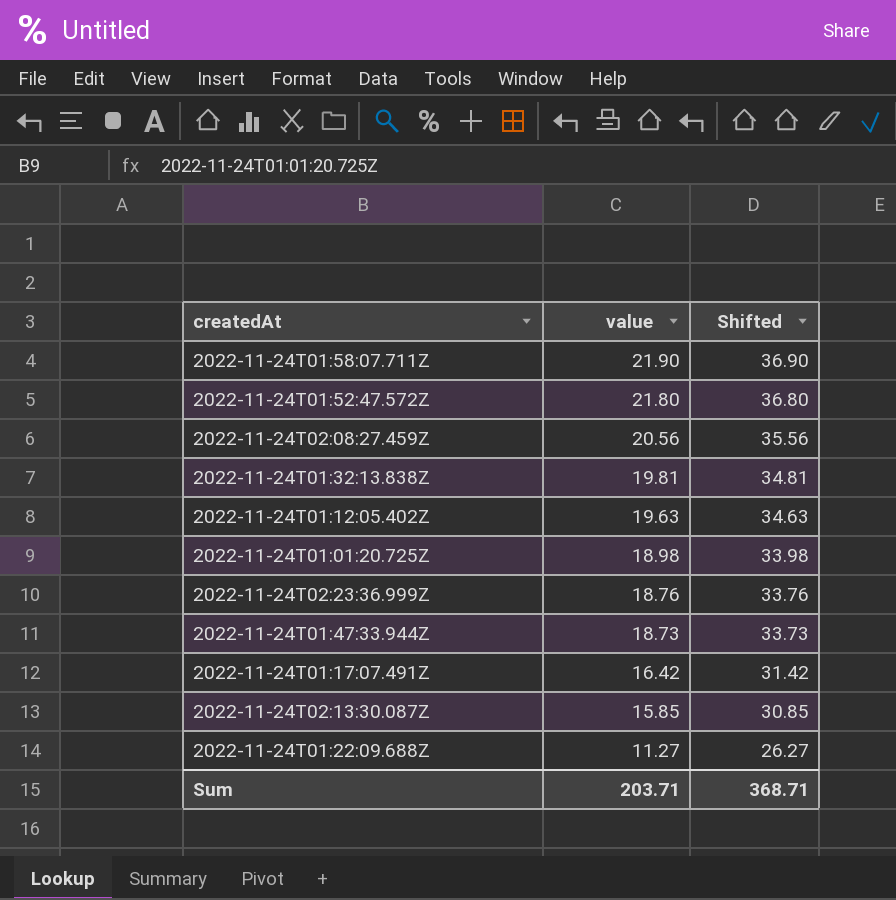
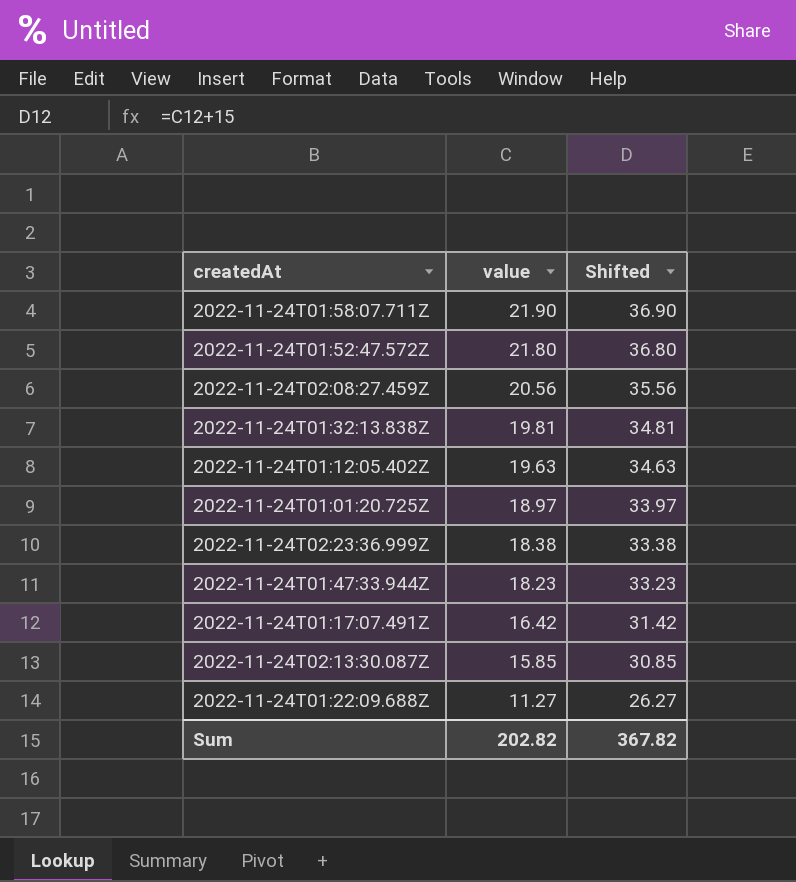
2022-11-24T01:01:20.725Z | value: 18.98 -> 18.97
2022-11-24T01:01:20.725Z | Shifted: 33.98 -> 33.97
2022-11-24T02:23:36.999Z | value: 18.76 -> 18.38
2022-11-24T02:23:36.999Z | Shifted: 33.76 -> 33.38
2022-11-24T01:47:33.944Z | value: 18.73 -> 18.23
2022-11-24T01:47:33.944Z | Shifted: 33.73 -> 33.23
Sum | value: 203.71 -> 202.82
Sum | Shifted: 368.71 -> 367.82

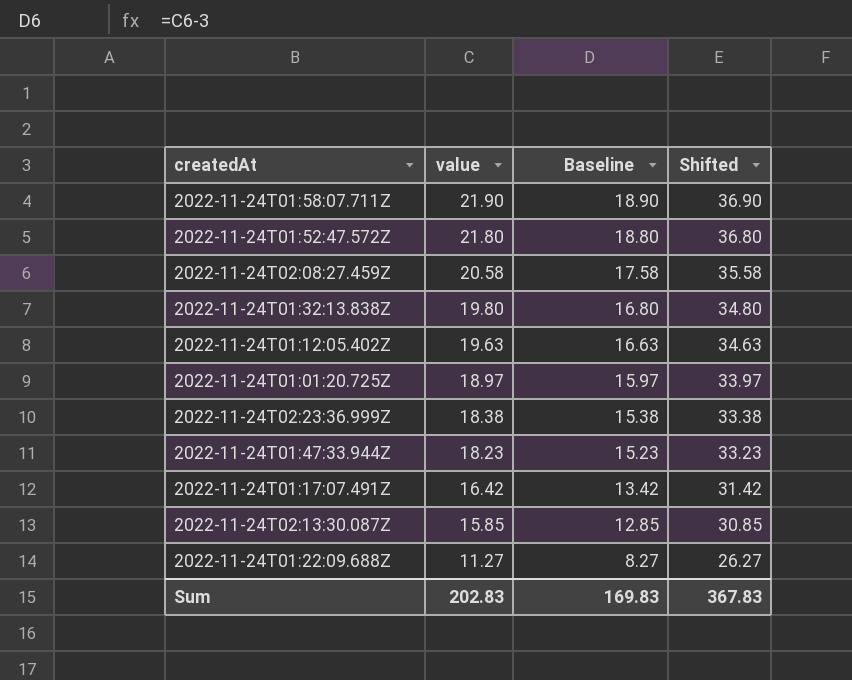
column Baseline | formula: none -> [value] - 3
2022-11-24T02:08:27.459Z | value: 20.56 -> 20.58
2022-11-24T02:08:27.459Z | Shifted: 35.56 -> 35.58
2022-11-24T01:32:13.838Z | value: 19.81 -> 19.80
2022-11-24T01:32:13.838Z | Shifted: 34.81 -> 34.80
Sum | value: 202.82 -> 202.83
Sum | Shifted: 367.82 -> 367.83

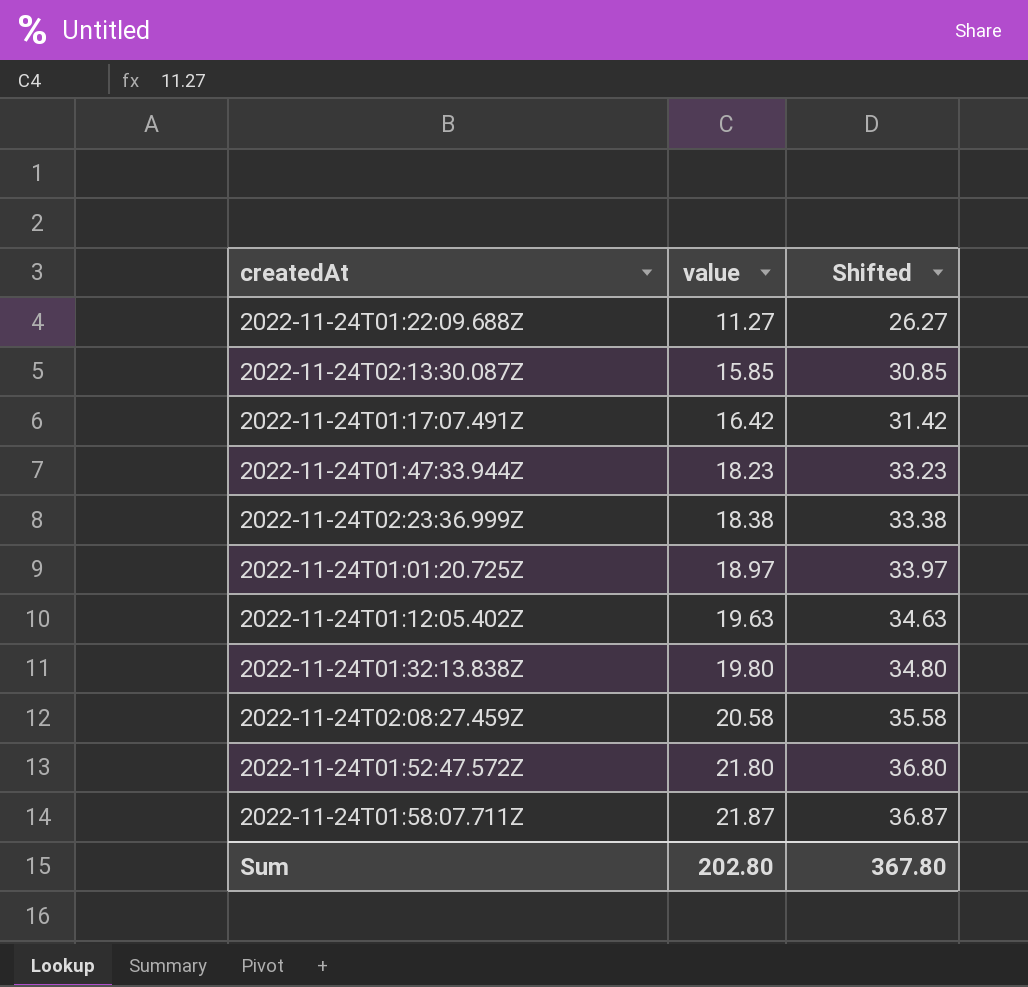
row order: value descending -> value ascending
column Baseline | formula: [value] - 3 -> none
2022-11-24T01:58:07.711Z | value: 21.90 -> 21.87
2022-11-24T01:58:07.711Z | Shifted: 36.90 -> 36.87
Sum | value: 202.83 -> 202.80
Sum | Shifted: 367.83 -> 367.80

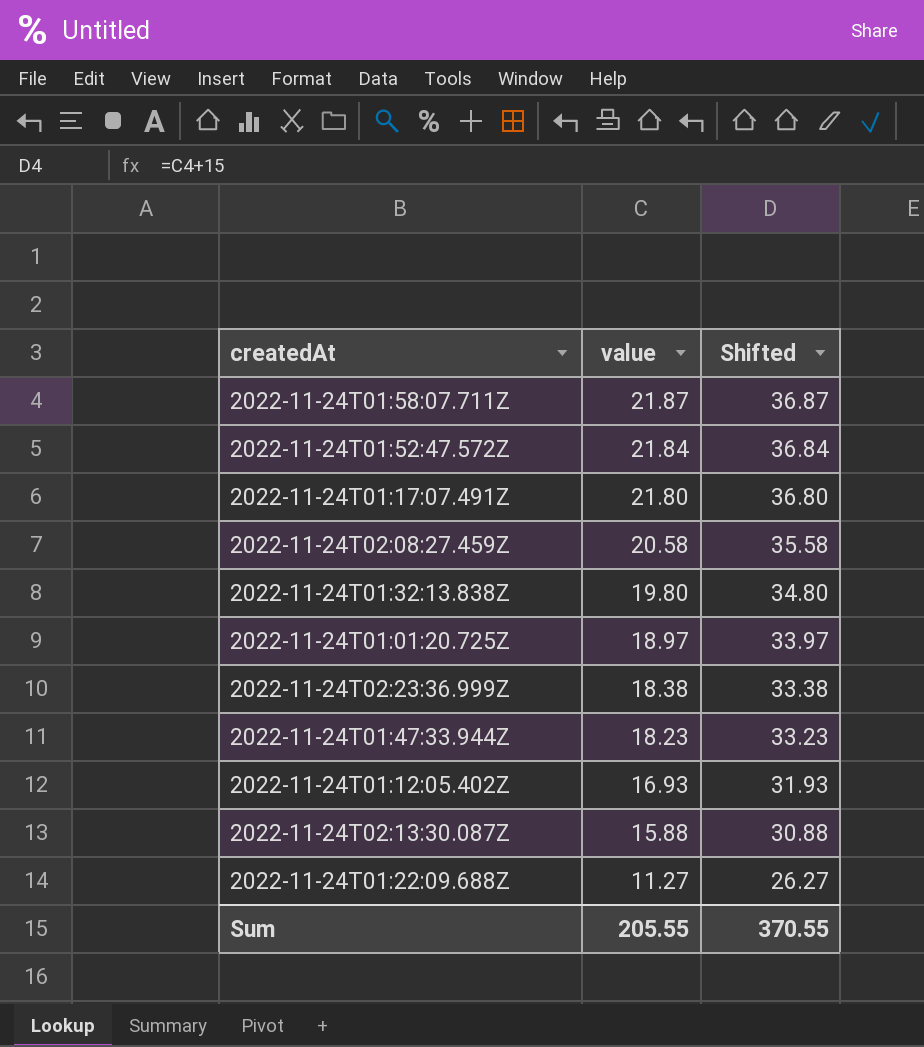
row order: value ascending -> value descending
2022-11-24T01:52:47.572Z | value: 21.80 -> 21.84
2022-11-24T01:52:47.572Z | Shifted: 36.80 -> 36.84
2022-11-24T01:17:07.491Z | value: 16.42 -> 21.80
2022-11-24T01:17:07.491Z | Shifted: 31.42 -> 36.80
2022-11-24T01:12:05.402Z | value: 19.63 -> 16.93
2022-11-24T01:12:05.402Z | Shifted: 34.63 -> 31.93
2022-11-24T02:13:30.087Z | value: 15.85 -> 15.88
2022-11-24T02:13:30.087Z | Shifted: 30.85 -> 30.88
Sum | value: 202.80 -> 205.55
Sum | Shifted: 367.80 -> 370.55

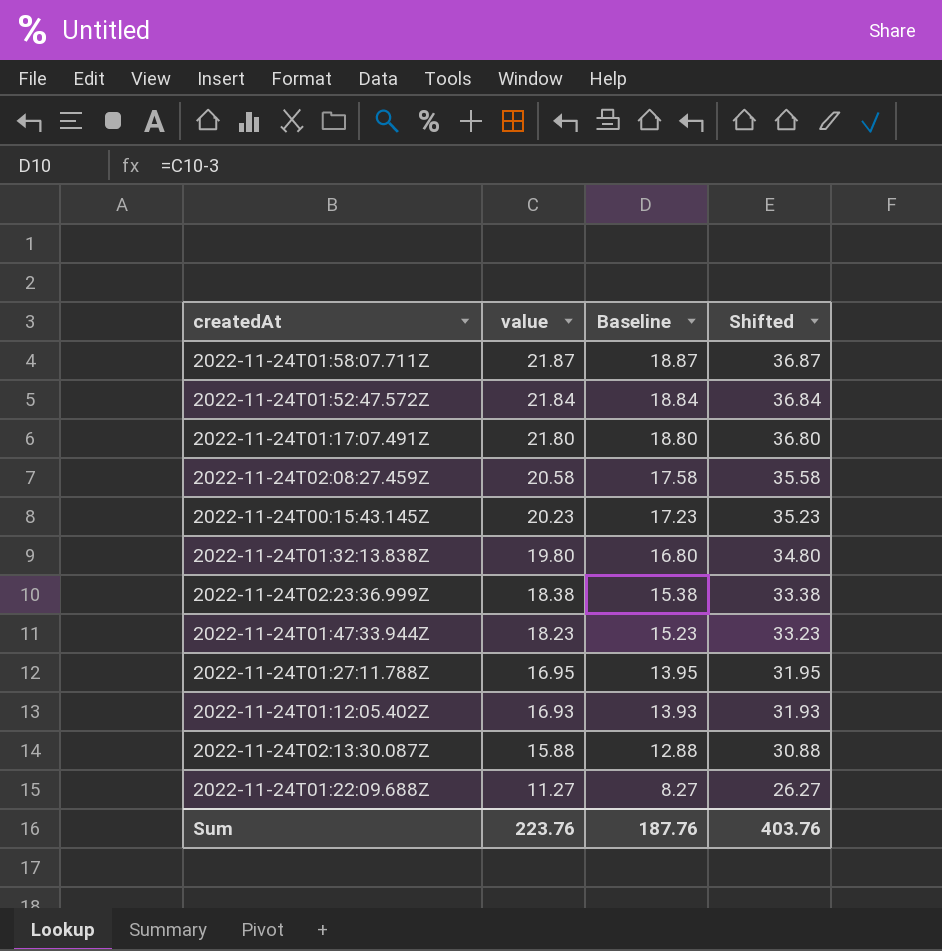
column Baseline | formula: none -> [value] - 3
row 2022-11-24T01:01:20.725Z: 18.97 | 33.97 -> none
row 2022-11-24T00:15:43.145Z: none -> 20.23 | 17.23 | 35.23
row 2022-11-24T01:27:11.788Z: none -> 16.95 | 13.95 | 31.95
Sum | value: 205.55 -> 223.76
Sum | Shifted: 370.55 -> 403.76

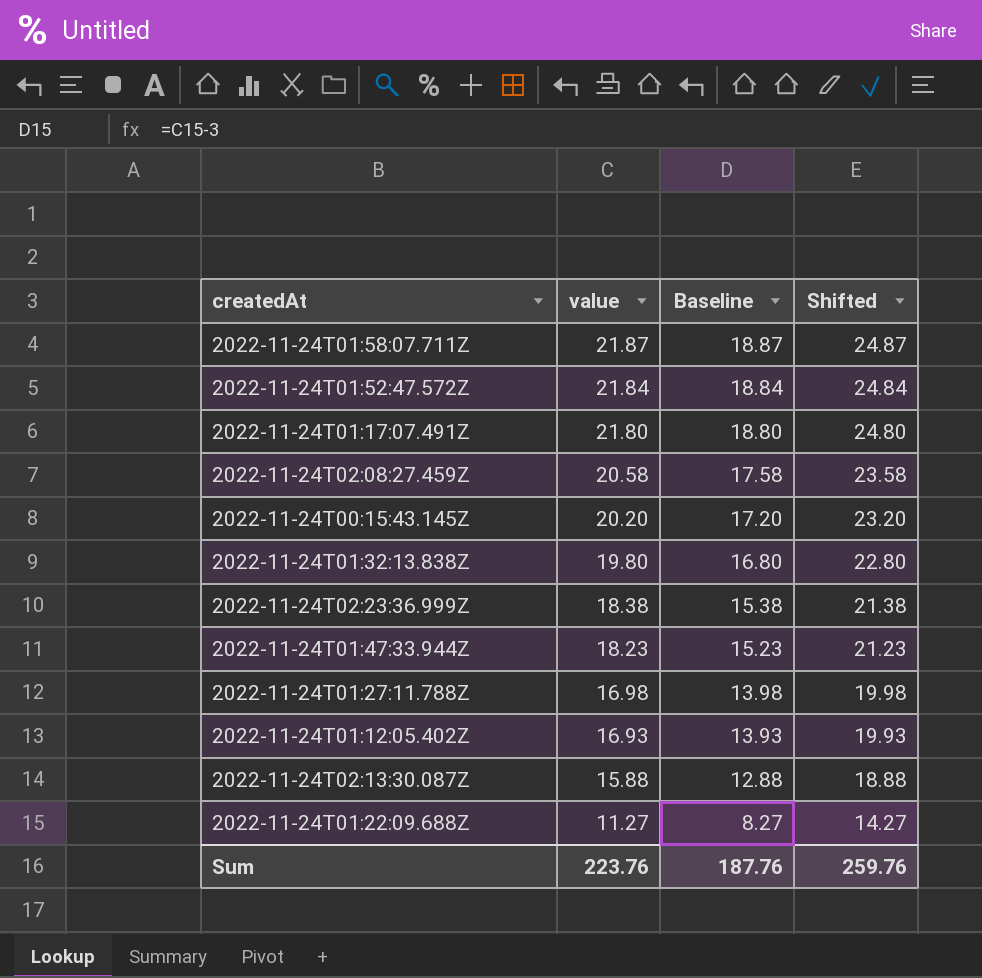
column Shifted | formula: [value] + 15 -> [value] + 3
2022-11-24T00:15:43.145Z | value: 20.23 -> 20.20
2022-11-24T00:15:43.145Z | Baseline: 17.23 -> 17.20
2022-11-24T01:27:11.788Z | value: 16.95 -> 16.98
2022-11-24T01:27:11.788Z | Baseline: 13.95 -> 13.98
Sum | Shifted: 403.76 -> 259.76

